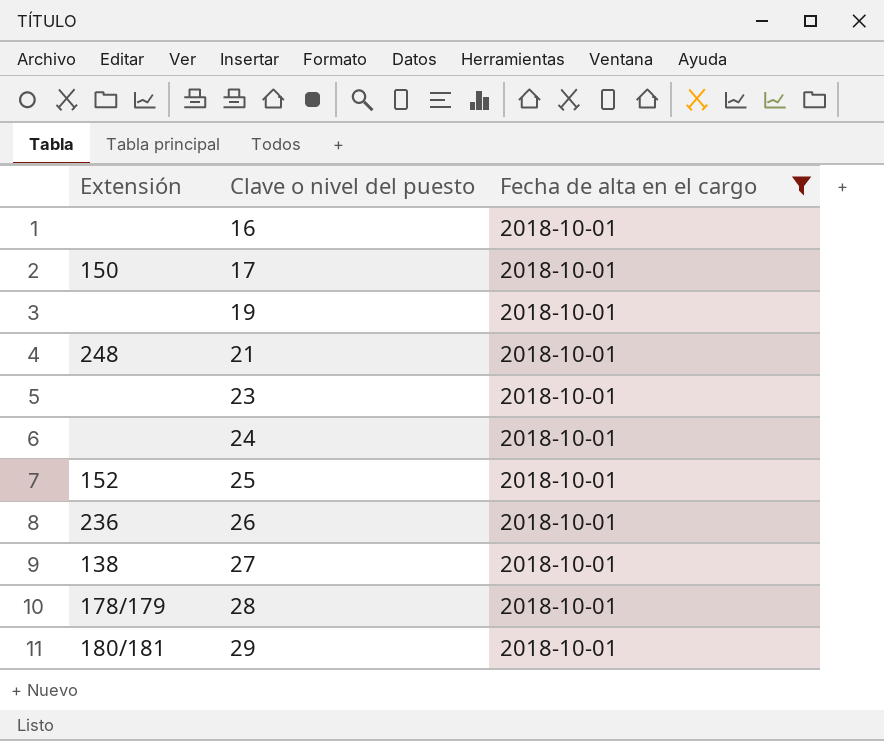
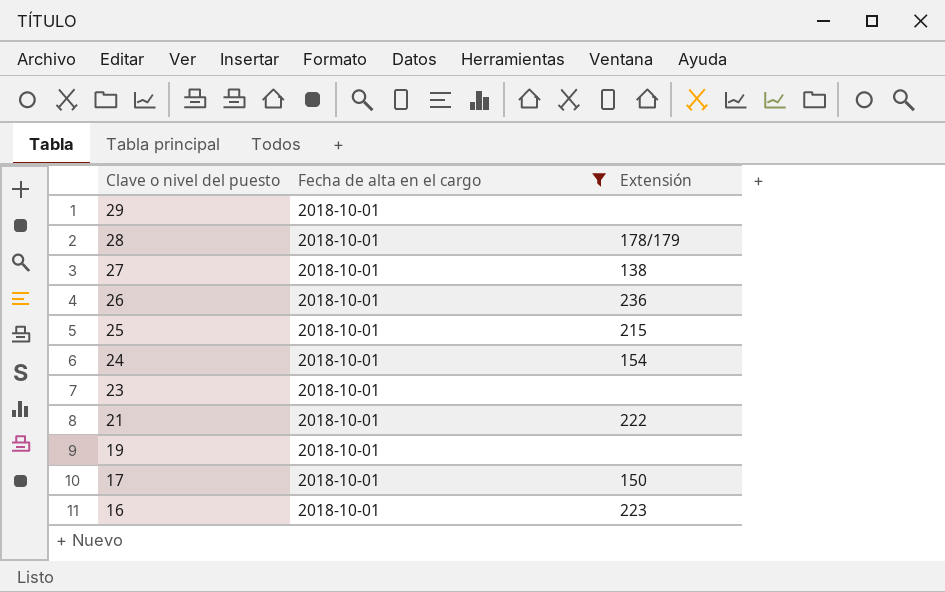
row order: Clave o nivel del puesto ascending -> Clave o nivel del puesto descending
column Extensión | position: 1 -> 3
29 | Extensión: 180/181 -> none
25 | Extensión: 152 -> 215
24 | Extensión: none -> 154
21 | Extensión: 248 -> 222
16 | Extensión: none -> 223

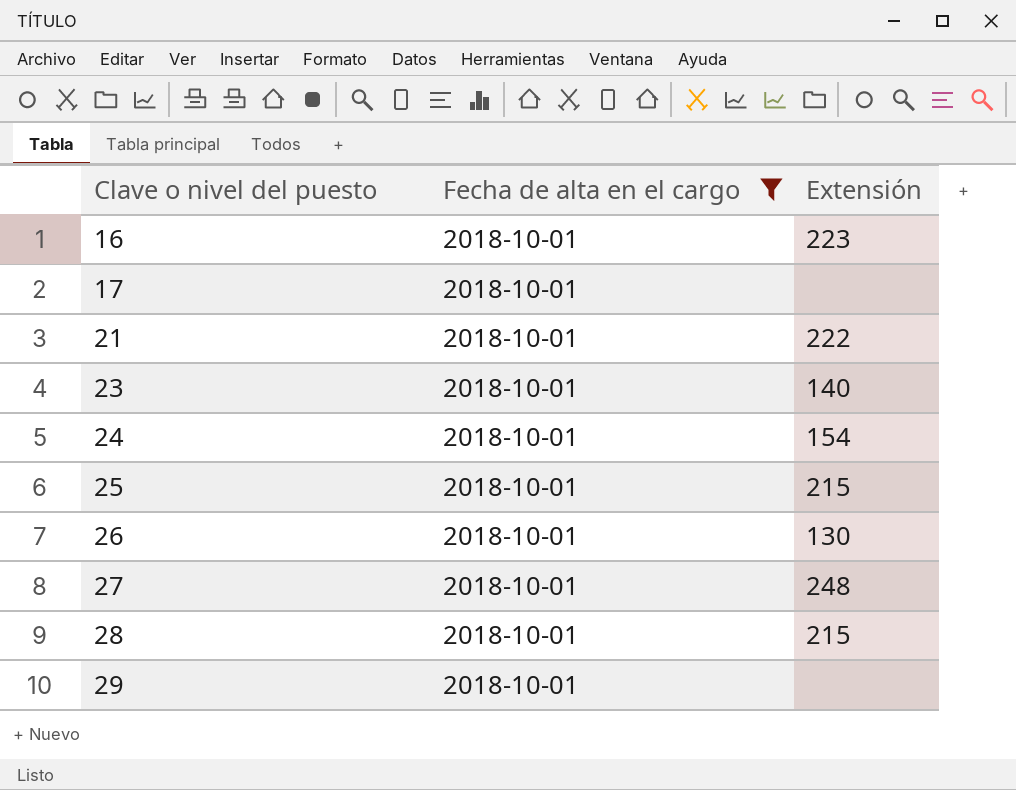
row order: Clave o nivel del puesto descending -> Clave o nivel del puesto ascending
row 19: 2018-10-01 | none -> none
17 | Extensión: 150 -> none
23 | Extensión: none -> 140
26 | Extensión: 236 -> 130
27 | Extensión: 138 -> 248
28 | Extensión: 178/179 -> 215

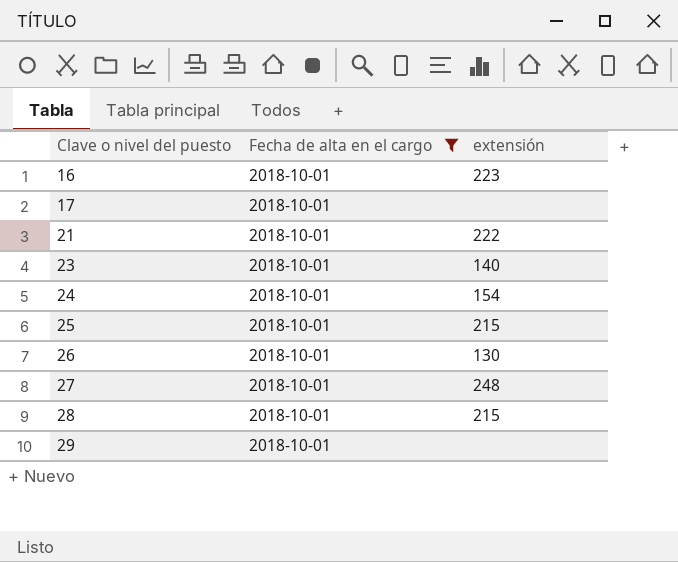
column name: Extensión -> extensión

